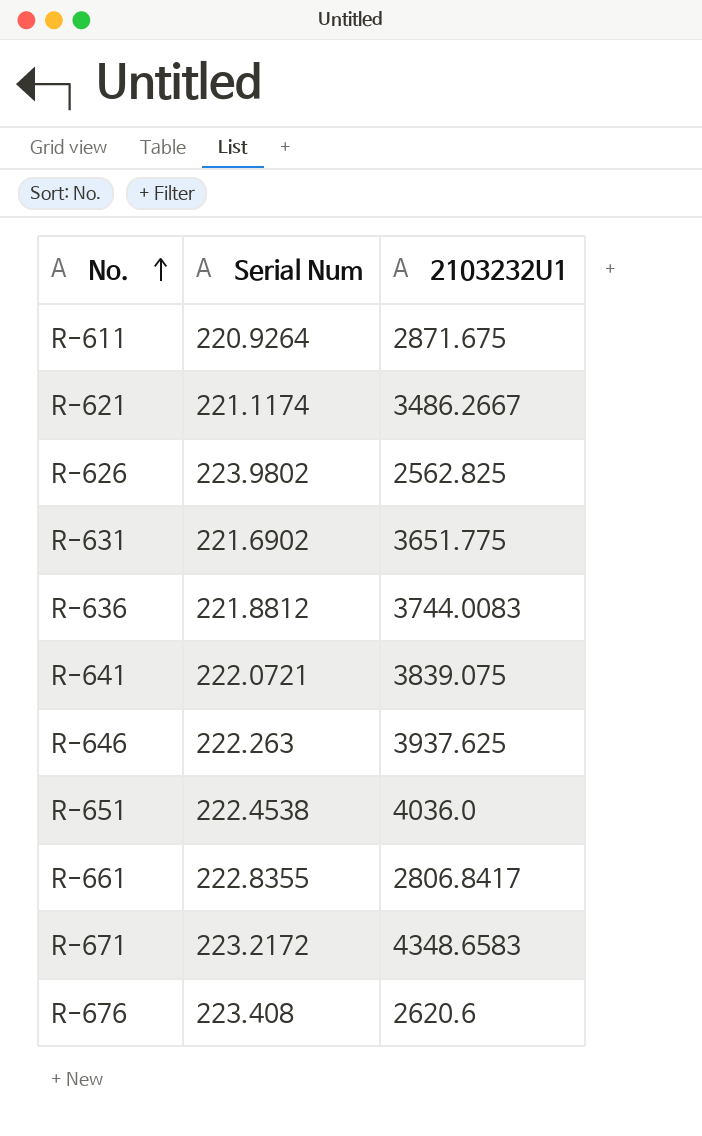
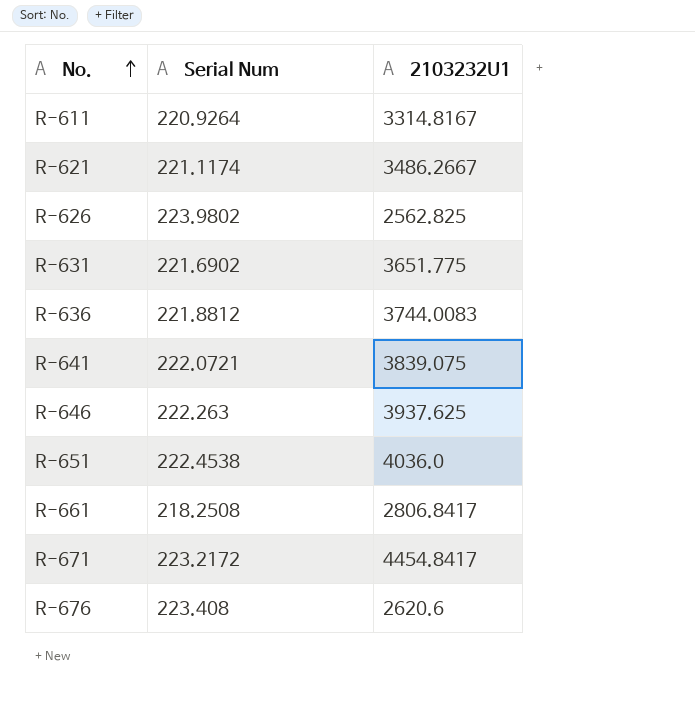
R-611 | 2103232U1: 2871.675 -> 3314.8167
R-661 | Serial Num: 222.8355 -> 218.2508
R-671 | 2103232U1: 4348.6583 -> 4454.8417

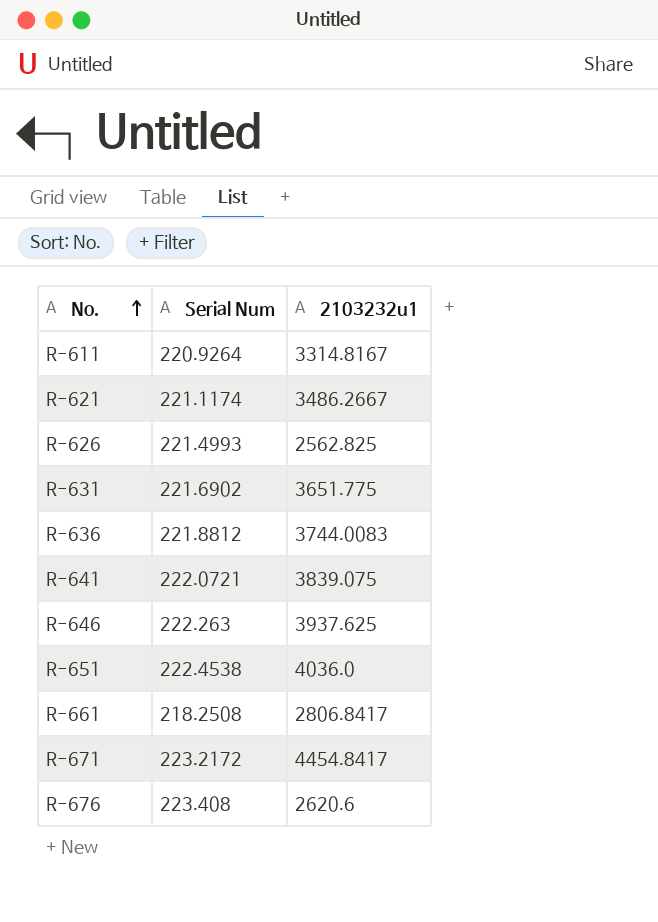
column name: 2103232U1 -> 2103232u1
R-626 | Serial Num: 223.9802 -> 221.4993

